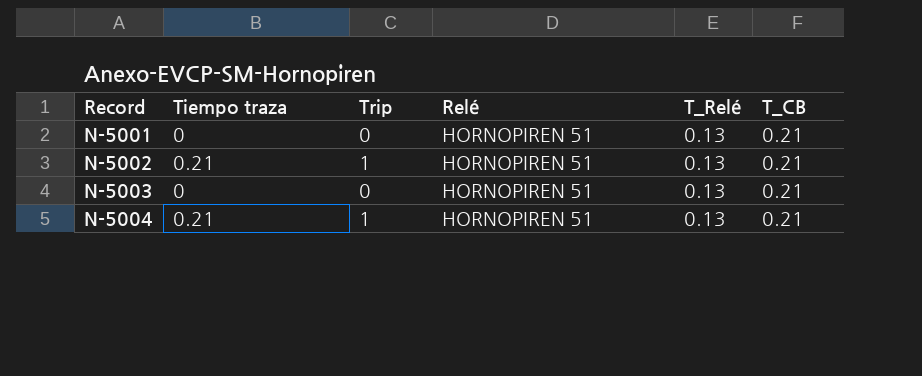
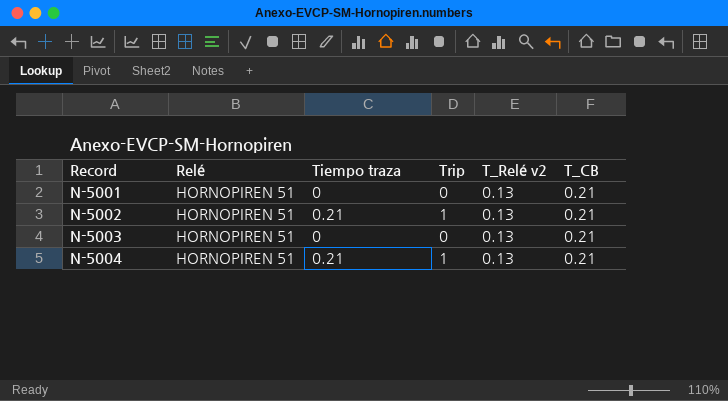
column Relé | position: 4 -> 2
column name: T_Relé -> T_Relé v2

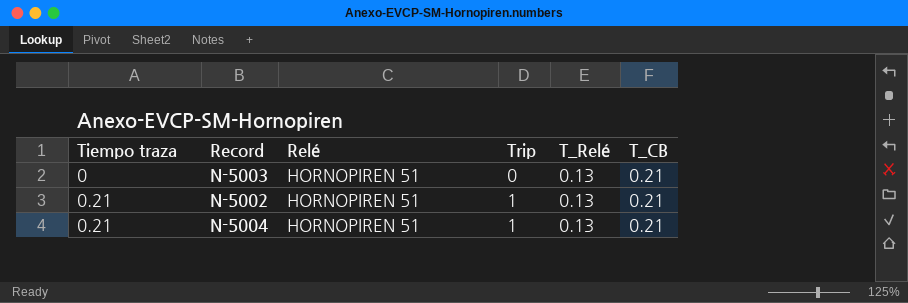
row order: Record ascending -> Tiempo traza ascending
column Tiempo traza | position: 3 -> 1
column name: T_Relé v2 -> T_Relé
row N-5001: HORNOPIREN 51 | 0 | 0 | 0.13 | 0.21 -> none

